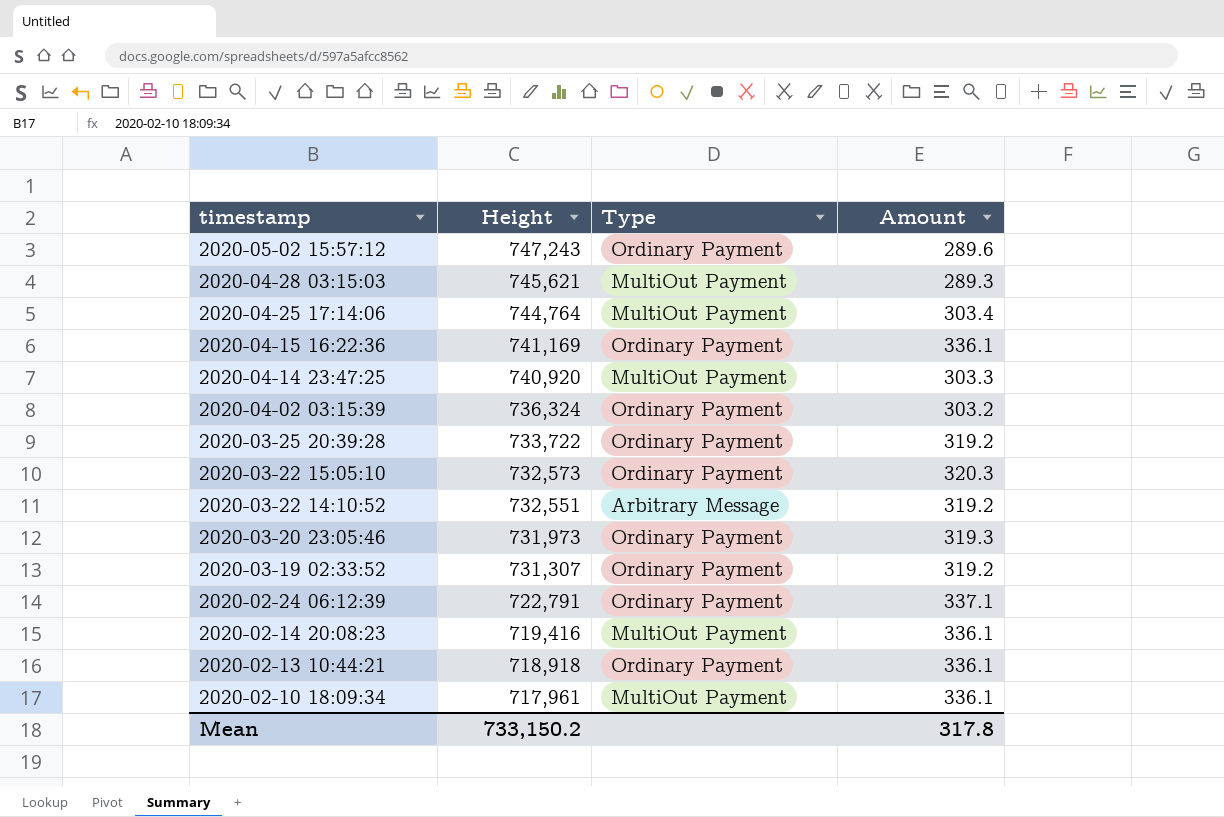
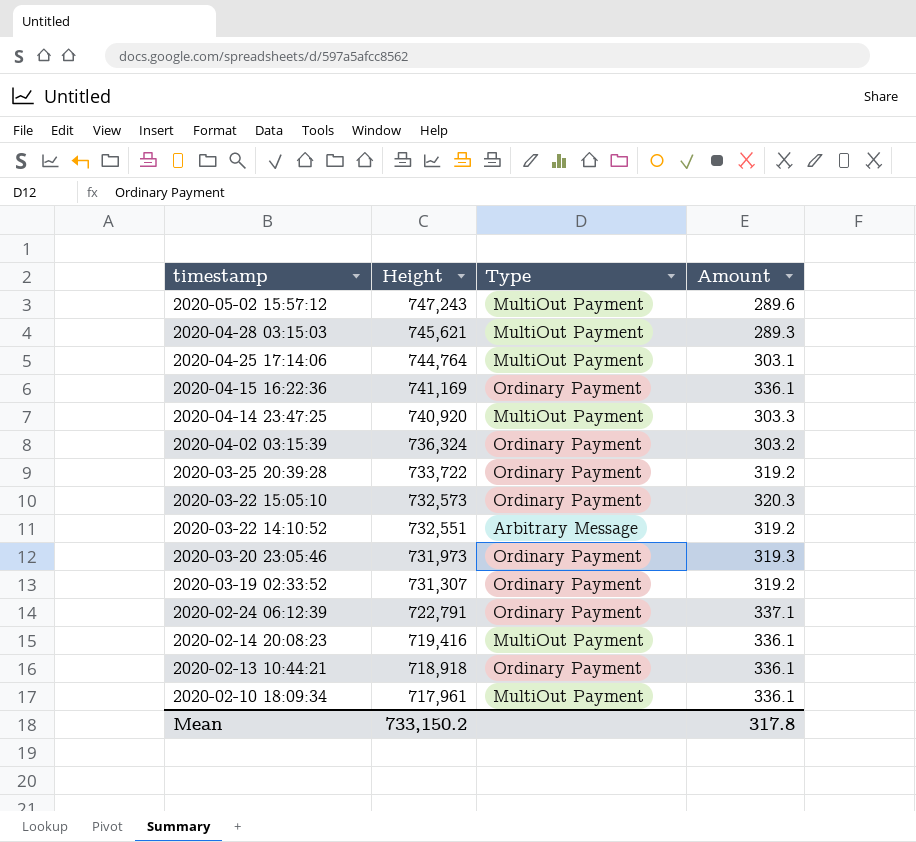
2020-05-02 15:57:12 | Type: Ordinary Payment -> MultiOut Payment
2020-04-25 17:14:06 | Amount: 303.4 -> 303.1

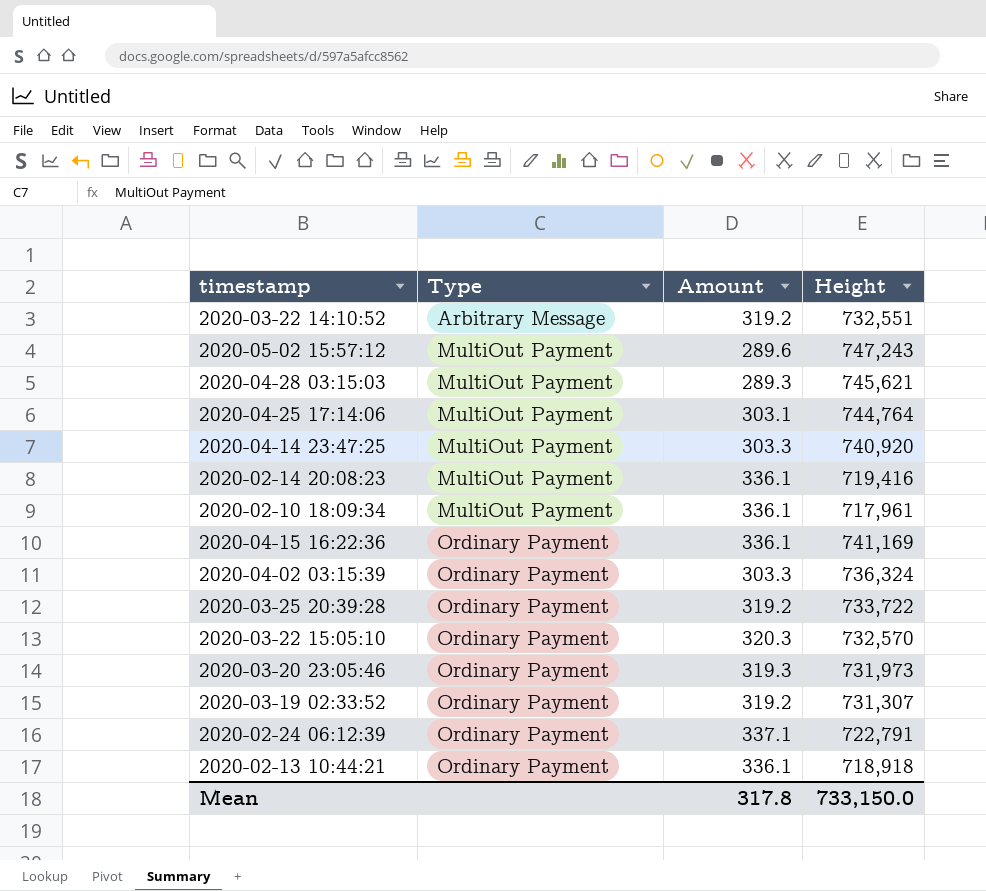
row order: timestamp descending -> Type ascending
column Height | position: 2 -> 4
2020-04-02 03:15:39 | Amount: 303.2 -> 303.3
2020-03-22 15:05:10 | Height: 732,573 -> 732,570
Mean | Height: 733,150.2 -> 733,150.0

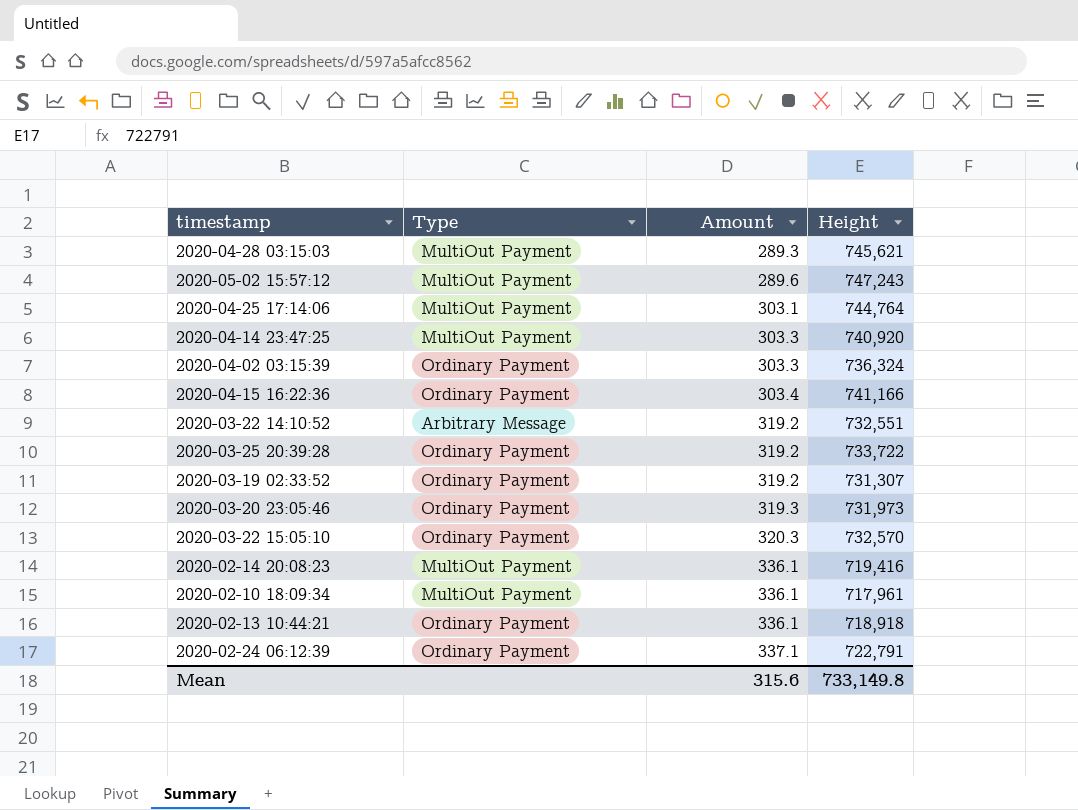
row order: Type ascending -> Amount ascending
2020-04-15 16:22:36 | Amount: 336.1 -> 303.4
2020-04-15 16:22:36 | Height: 741,169 -> 741,166
Mean | Amount: 317.8 -> 315.6
Mean | Height: 733,150.0 -> 733,149.8

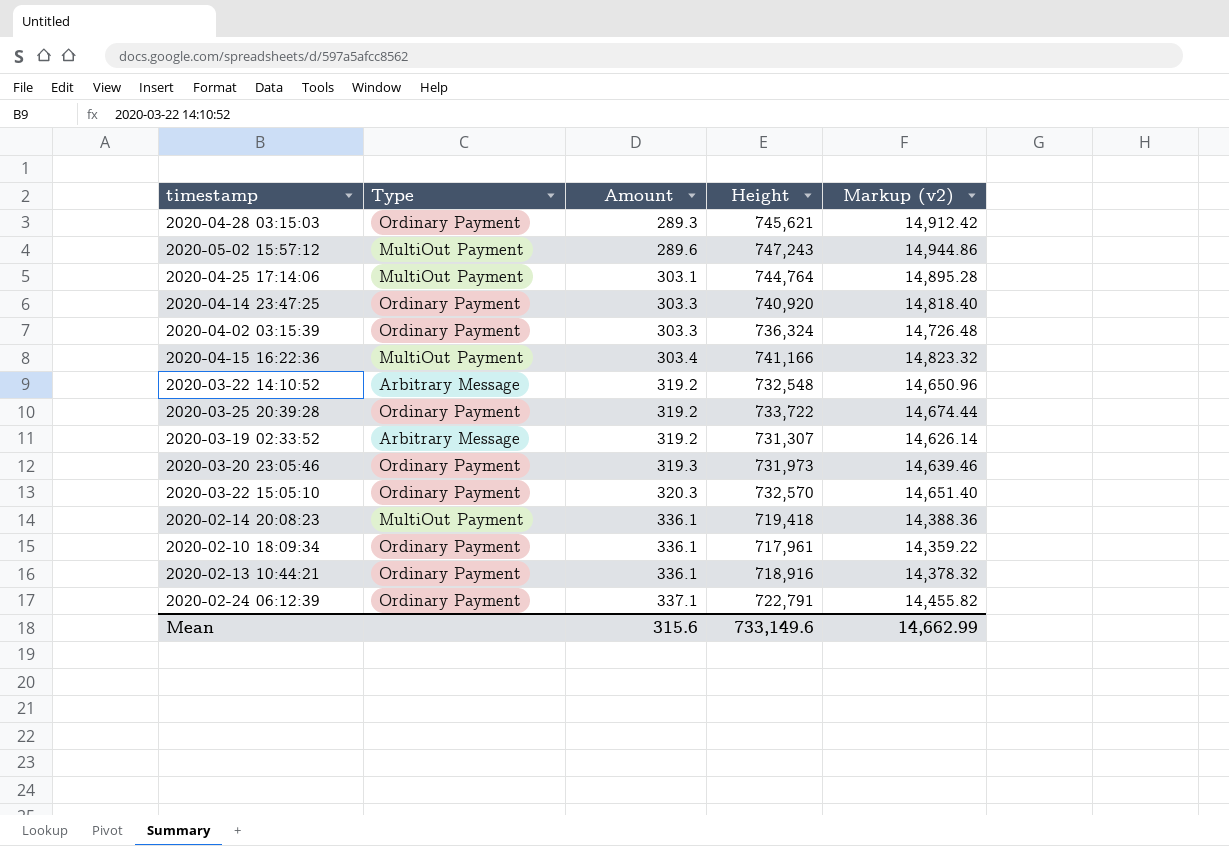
column Markup (v2) | formula: none -> [Height] * 0.02
2020-04-28 03:15:03 | Type: MultiOut Payment -> Ordinary Payment
2020-04-14 23:47:25 | Type: MultiOut Payment -> Ordinary Payment
2020-04-15 16:22:36 | Type: Ordinary Payment -> MultiOut Payment
2020-03-22 14:10:52 | Height: 732,551 -> 732,548
2020-03-19 02:33:52 | Type: Ordinary Payment -> Arbitrary Message
2020-02-14 20:08:23 | Height: 719,416 -> 719,418
2020-02-10 18:09:34 | Type: MultiOut Payment -> Ordinary Payment
2020-02-13 10:44:21 | Height: 718,918 -> 718,916
Mean | Height: 733,149.8 -> 733,149.6

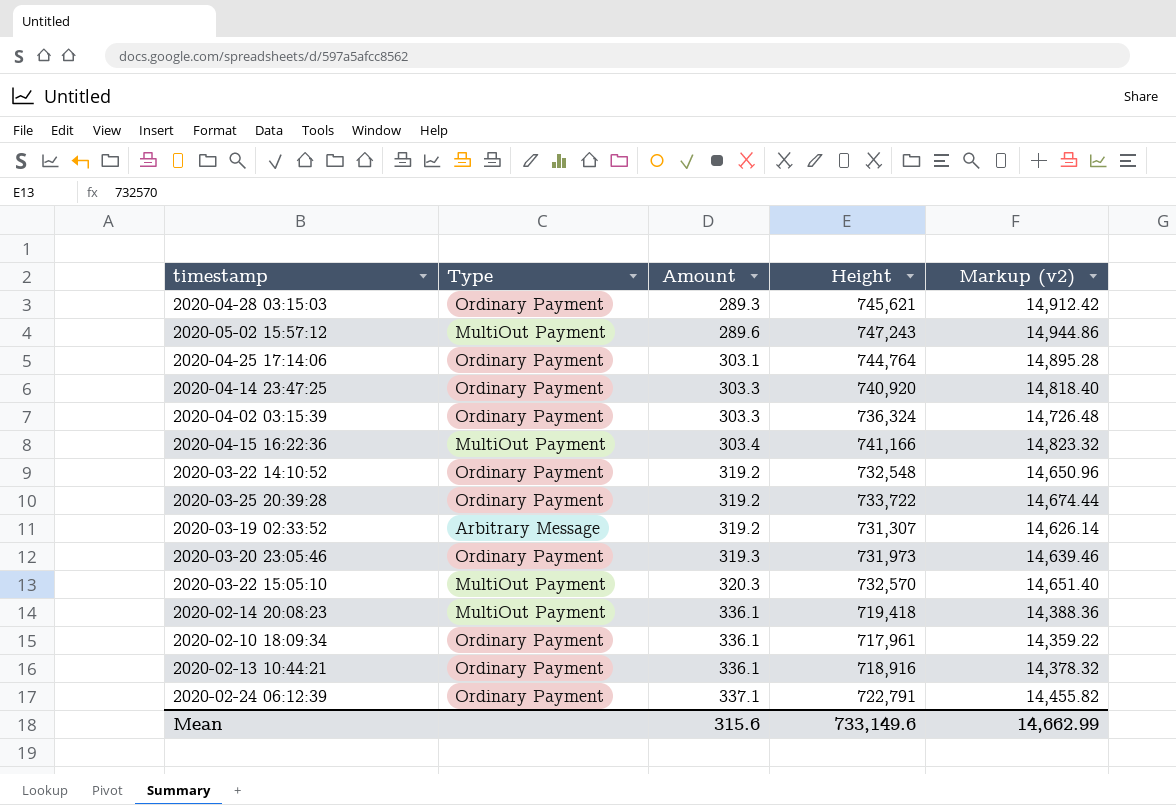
2020-04-25 17:14:06 | Type: MultiOut Payment -> Ordinary Payment
2020-03-22 14:10:52 | Type: Arbitrary Message -> Ordinary Payment
2020-03-22 15:05:10 | Type: Ordinary Payment -> MultiOut Payment

